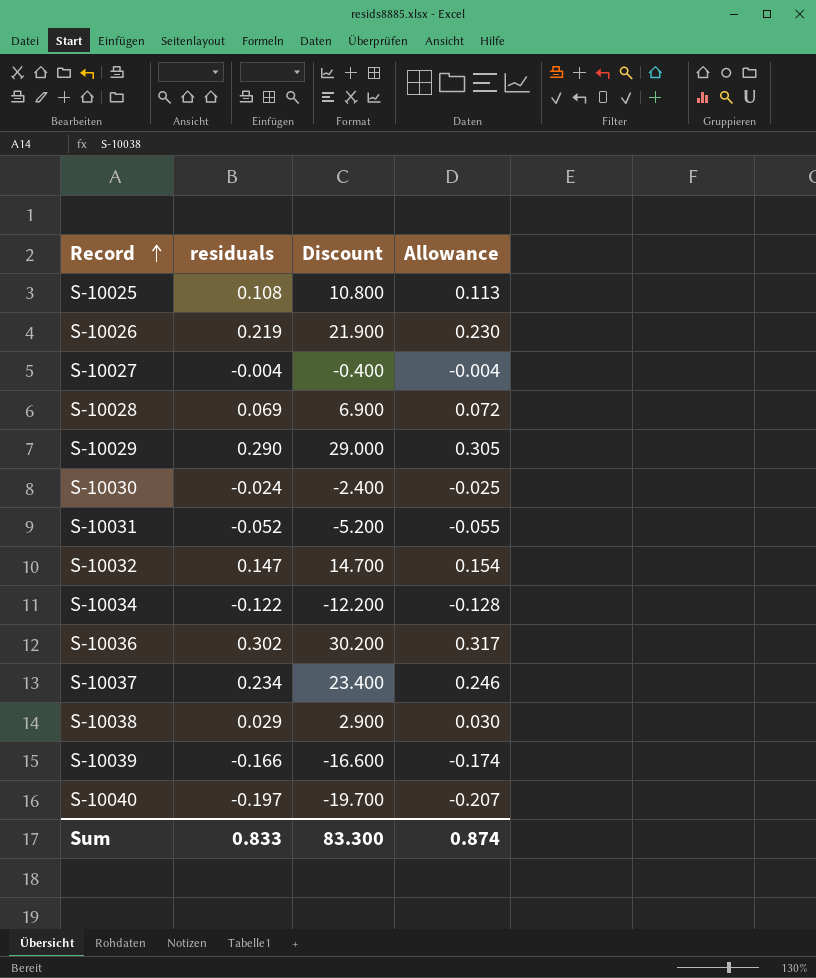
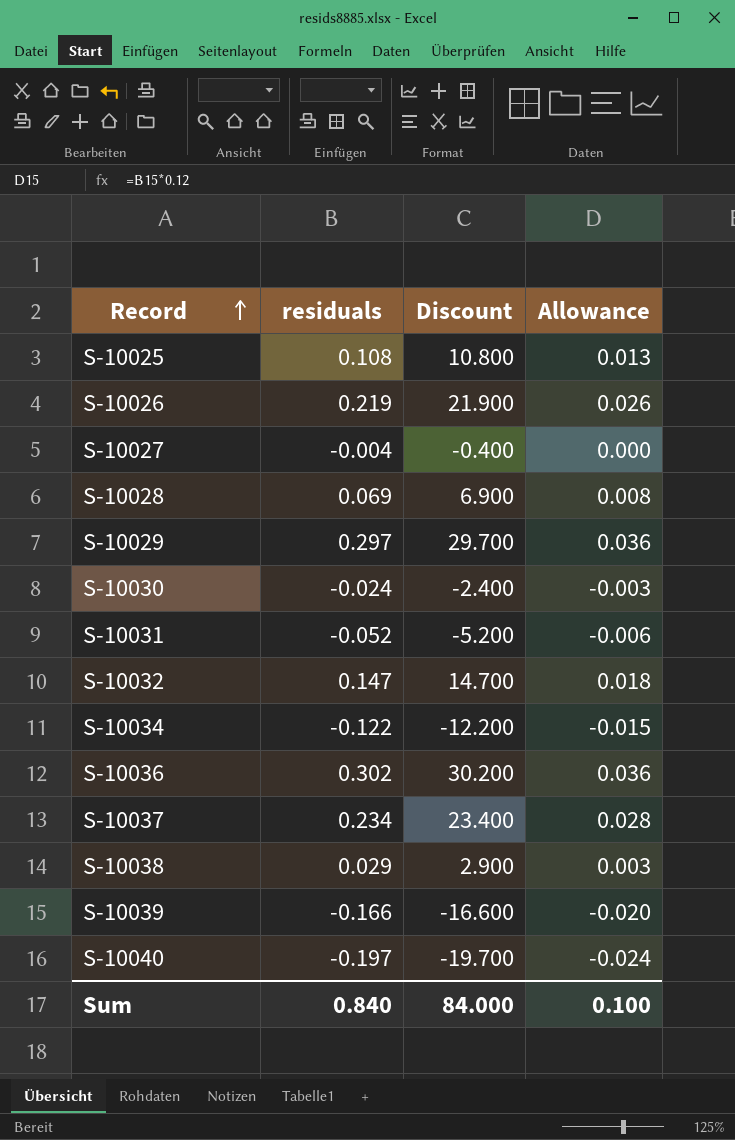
column Allowance | formula: [residuals] * 1.05 -> [residuals] * 0.12
S-10029 | residuals: 0.290 -> 0.297
S-10029 | Discount: 29.000 -> 29.700
Sum | residuals: 0.833 -> 0.840
Sum | Discount: 83.300 -> 84.000
Sum | Allowance: 0.874 -> 0.100

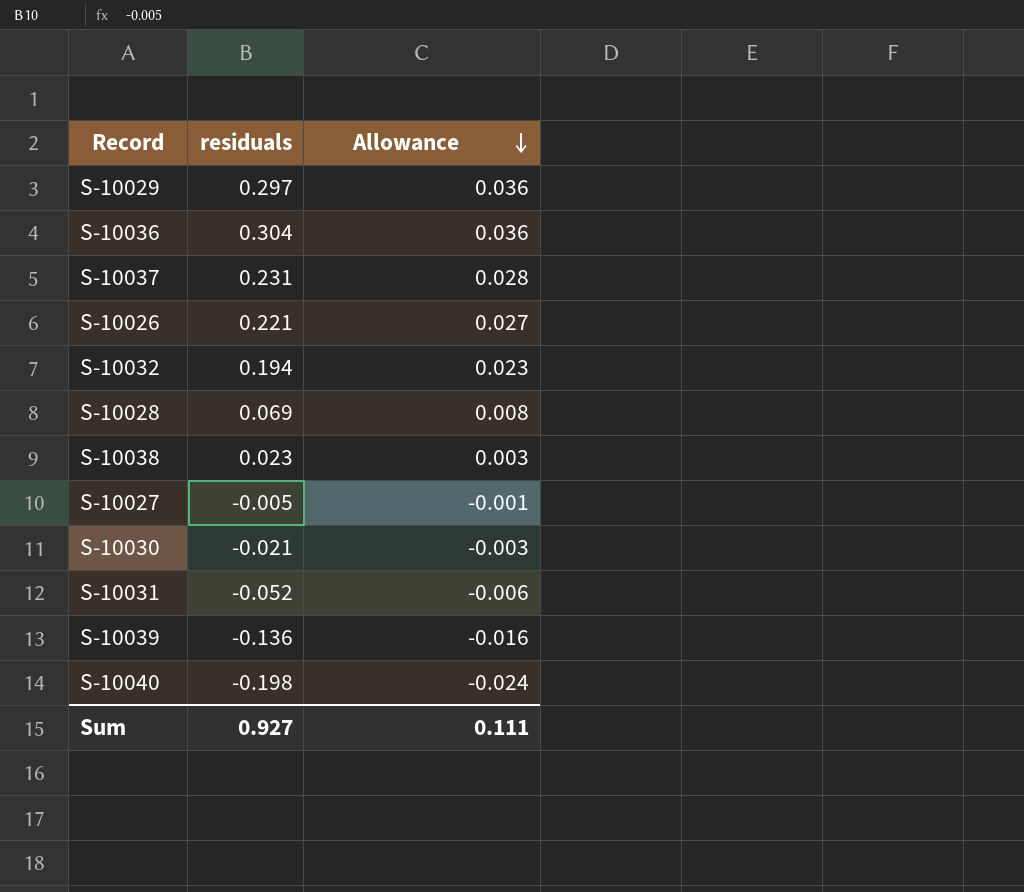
row order: Record ascending -> Allowance descending
column Discount | formula: [residuals] * 100 -> none
row S-10025: 0.108 | 10.800 | 0.013 -> none
row S-10034: -0.122 | -12.200 | -0.015 -> none
S-10036 | residuals: 0.302 -> 0.304
S-10037 | residuals: 0.234 -> 0.231
S-10026 | residuals: 0.219 -> 0.221
S-10026 | Allowance: 0.026 -> 0.027
S-10032 | residuals: 0.147 -> 0.194
S-10032 | Allowance: 0.018 -> 0.023
S-10038 | residuals: 0.029 -> 0.023
S-10027 | residuals: -0.004 -> -0.005
S-10027 | Allowance: 0.000 -> -0.001
S-10030 | residuals: -0.024 -> -0.021
S-10039 | residuals: -0.166 -> -0.136
S-10039 | Allowance: -0.020 -> -0.016
S-10040 | residuals: -0.197 -> -0.198
Sum | residuals: 0.840 -> 0.927
Sum | Allowance: 0.100 -> 0.111

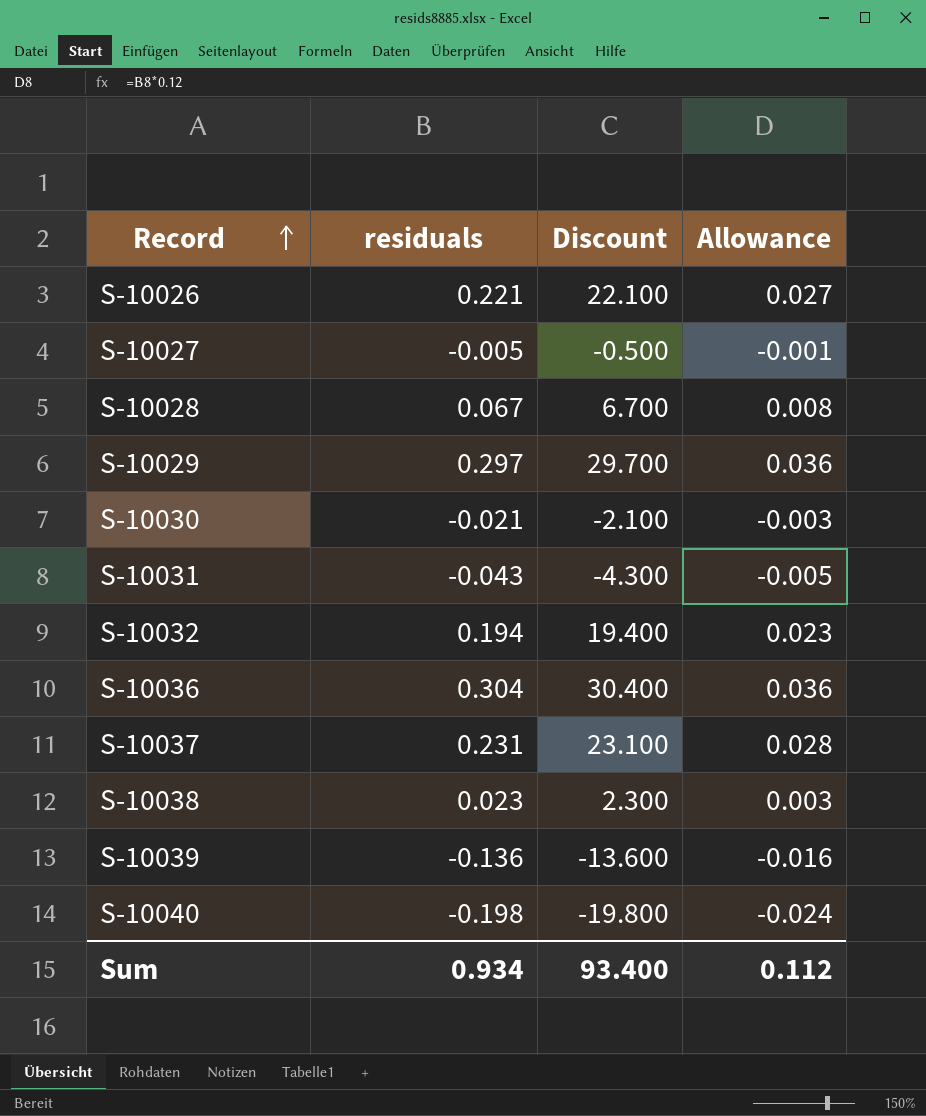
row order: Allowance descending -> Record ascending
column Discount | formula: none -> [residuals] * 100
S-10028 | residuals: 0.069 -> 0.067
S-10031 | residuals: -0.052 -> -0.043
S-10031 | Allowance: -0.006 -> -0.005
Sum | residuals: 0.927 -> 0.934
Sum | Allowance: 0.111 -> 0.112

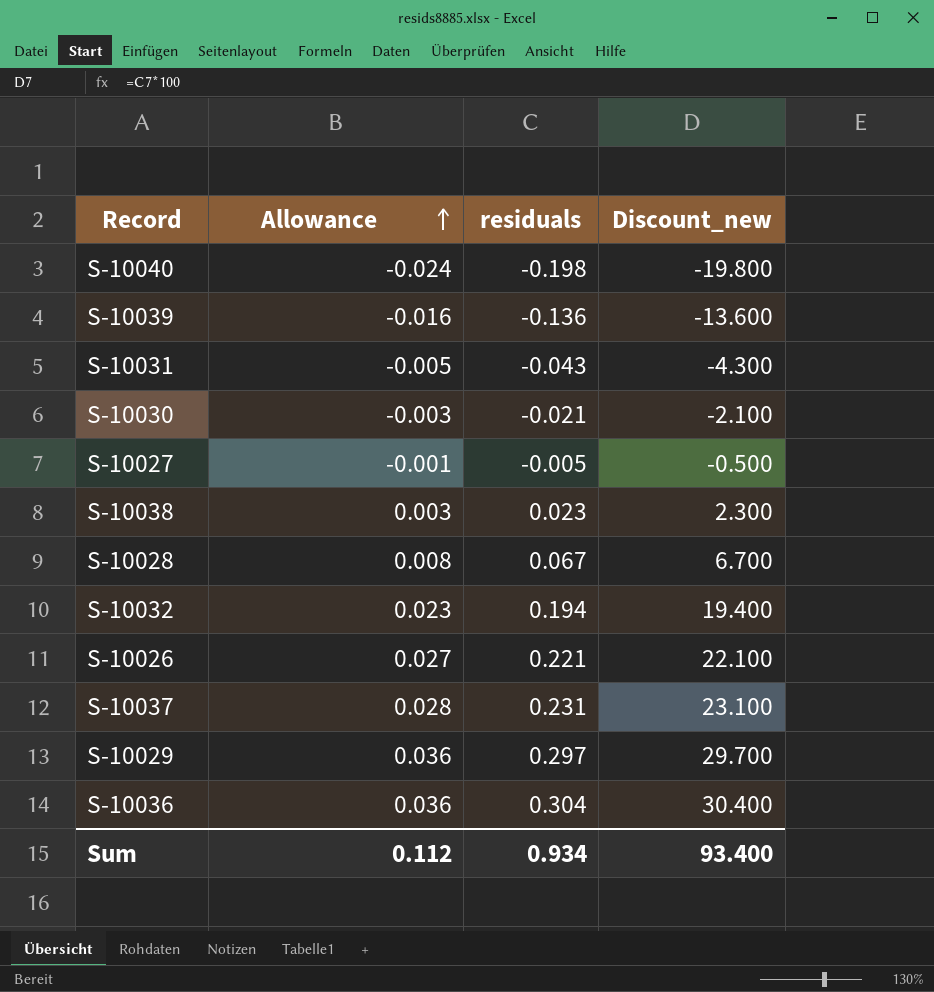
row order: Record ascending -> Allowance ascending
column Allowance | position: 4 -> 2
column name: Discount -> Discount_new

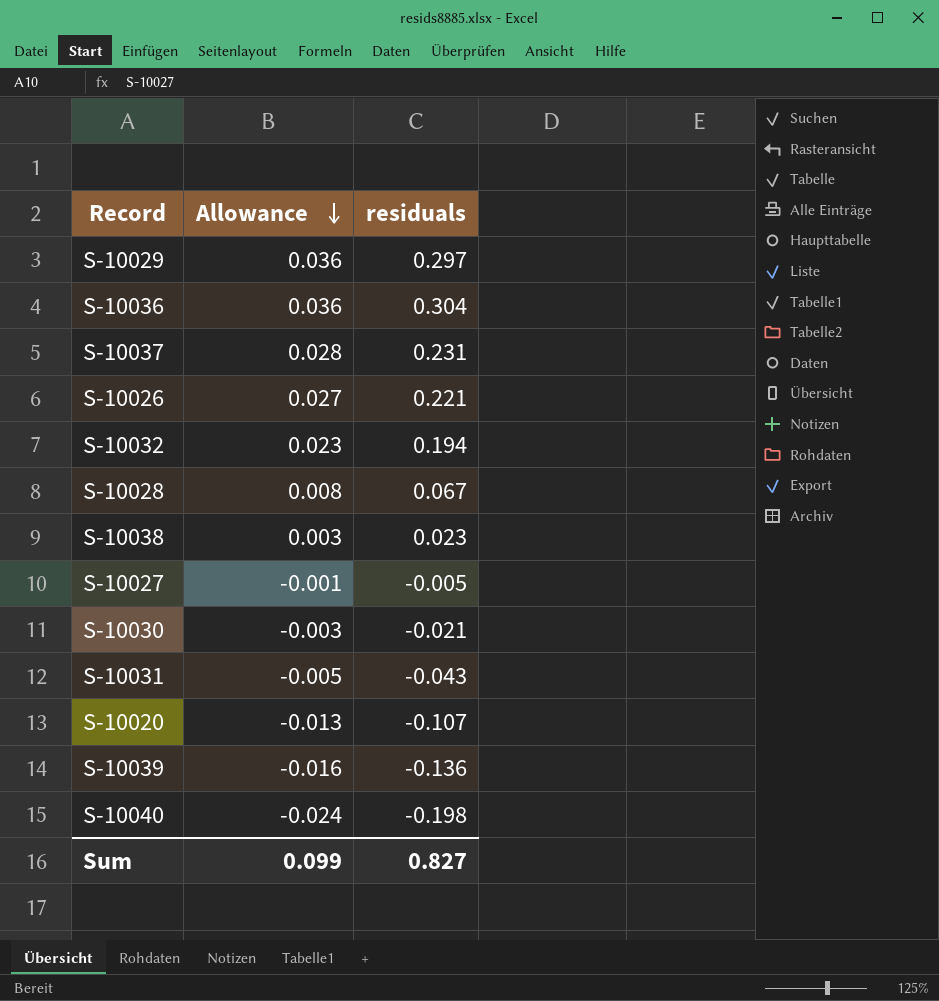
row order: Allowance ascending -> Allowance descending
column Discount_new | formula: [residuals] * 100 -> none
row S-10020: none -> -0.013 | -0.107
Sum | Allowance: 0.112 -> 0.099
Sum | residuals: 0.934 -> 0.827

